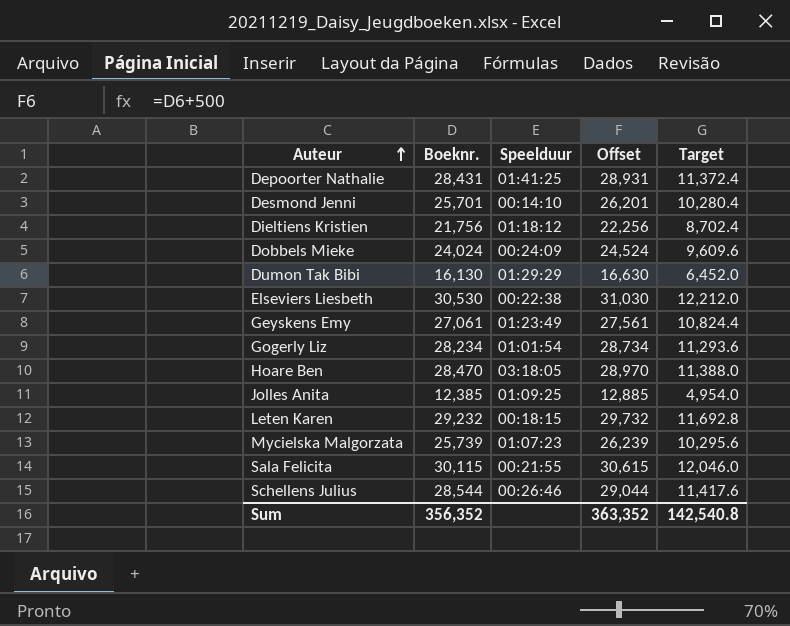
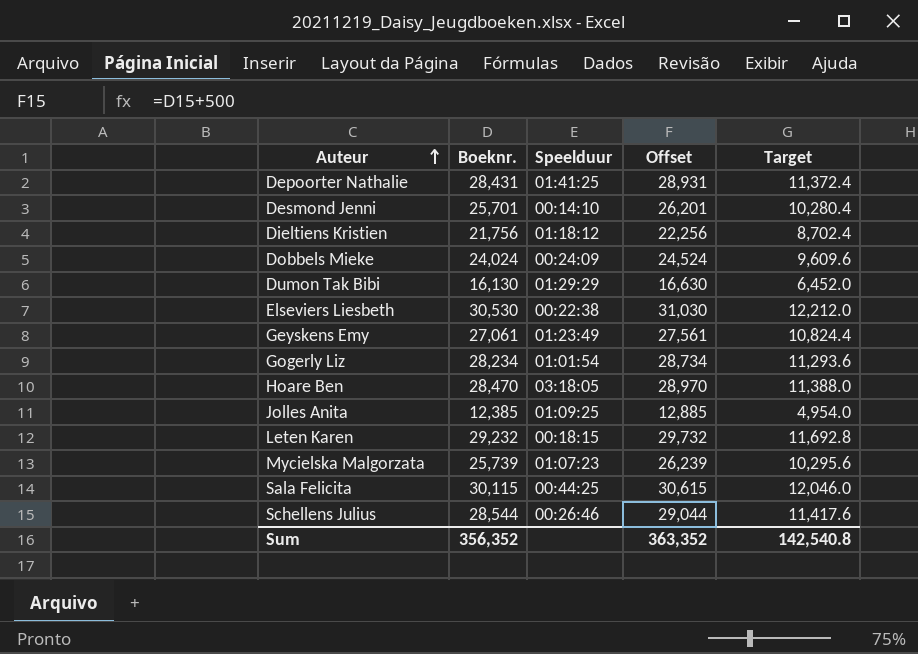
Sala Felicita | Speelduur: 00:21:55 -> 00:44:25

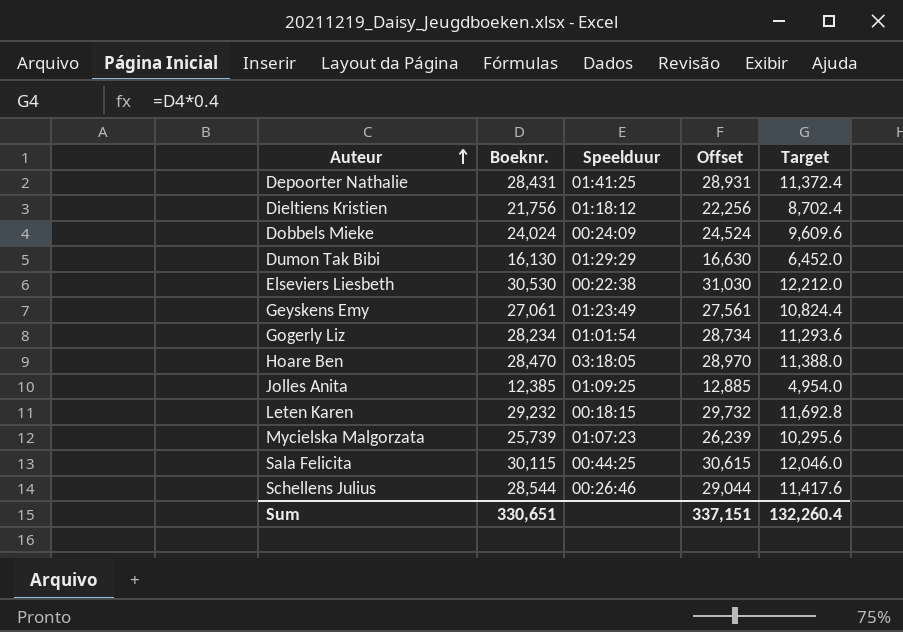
row Desmond Jenni: 25,701 | 00:14:10 | 26,201 | 10,280.4 -> none
Sum | Boeknr.: 356,352 -> 330,651
Sum | Offset: 363,352 -> 337,151
Sum | Target: 142,540.8 -> 132,260.4

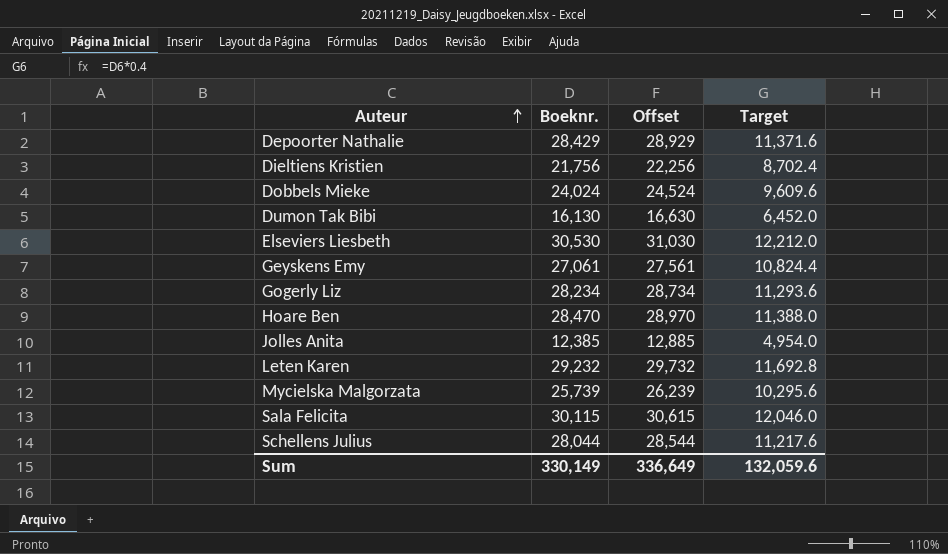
column Speelduur | position: 3 -> none
Depoorter Nathalie | Boeknr.: 28,431 -> 28,429
Depoorter Nathalie | Offset: 28,931 -> 28,929
Depoorter Nathalie | Target: 11,372.4 -> 11,371.6
Schellens Julius | Boeknr.: 28,544 -> 28,044
Schellens Julius | Offset: 29,044 -> 28,544
Schellens Julius | Target: 11,417.6 -> 11,217.6
Sum | Boeknr.: 330,651 -> 330,149
Sum | Offset: 337,151 -> 336,649
Sum | Target: 132,260.4 -> 132,059.6

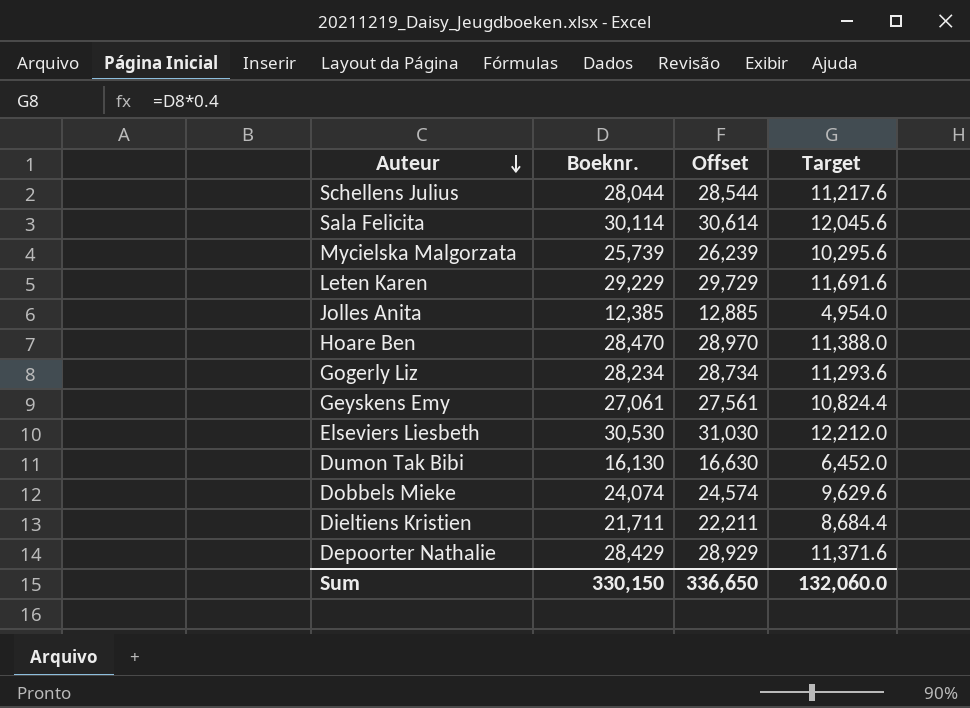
row order: Auteur ascending -> Auteur descending
Sala Felicita | Boeknr.: 30,115 -> 30,114
Sala Felicita | Offset: 30,615 -> 30,614
Sala Felicita | Target: 12,046.0 -> 12,045.6
Leten Karen | Boeknr.: 29,232 -> 29,229
Leten Karen | Offset: 29,732 -> 29,729
Leten Karen | Target: 11,692.8 -> 11,691.6
Dobbels Mieke | Boeknr.: 24,024 -> 24,074
Dobbels Mieke | Offset: 24,524 -> 24,574
Dobbels Mieke | Target: 9,609.6 -> 9,629.6
Dieltiens Kristien | Boeknr.: 21,756 -> 21,711
Dieltiens Kristien | Offset: 22,256 -> 22,211
Dieltiens Kristien | Target: 8,702.4 -> 8,684.4
Sum | Boeknr.: 330,149 -> 330,150
Sum | Offset: 336,649 -> 336,650
Sum | Target: 132,059.6 -> 132,060.0

